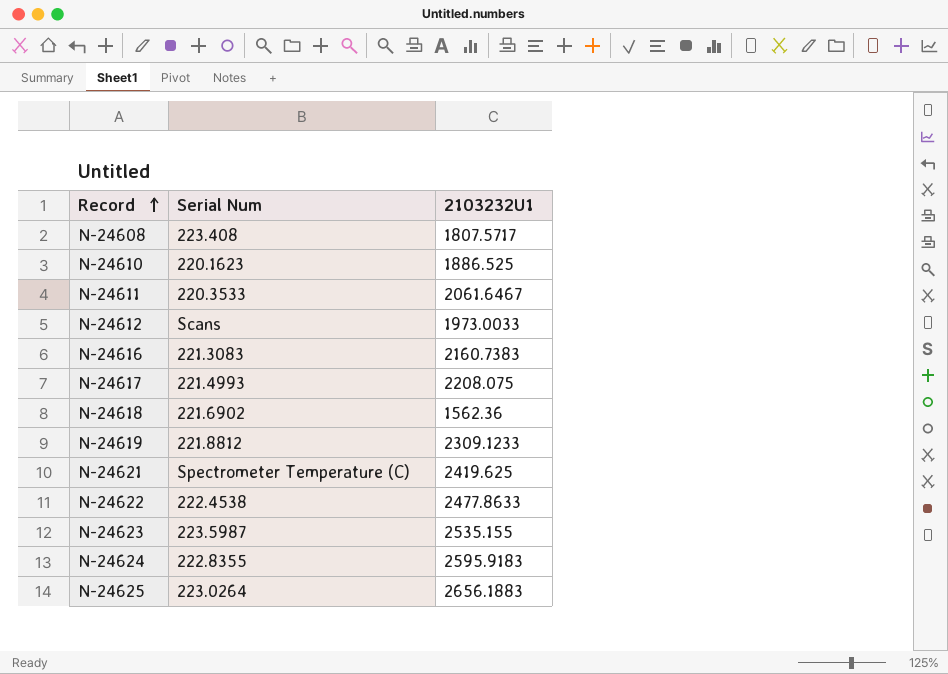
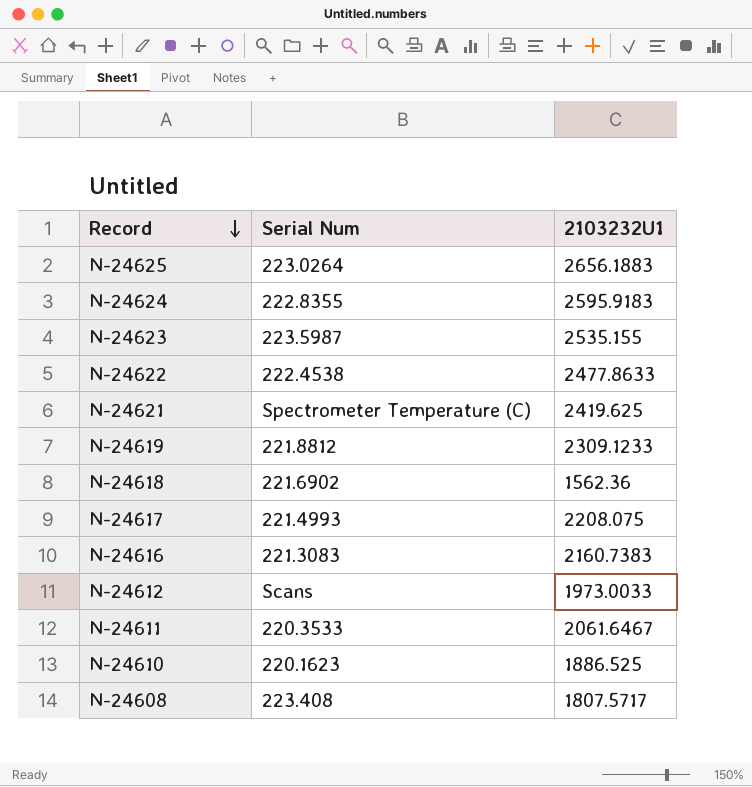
row order: Record ascending -> Record descending

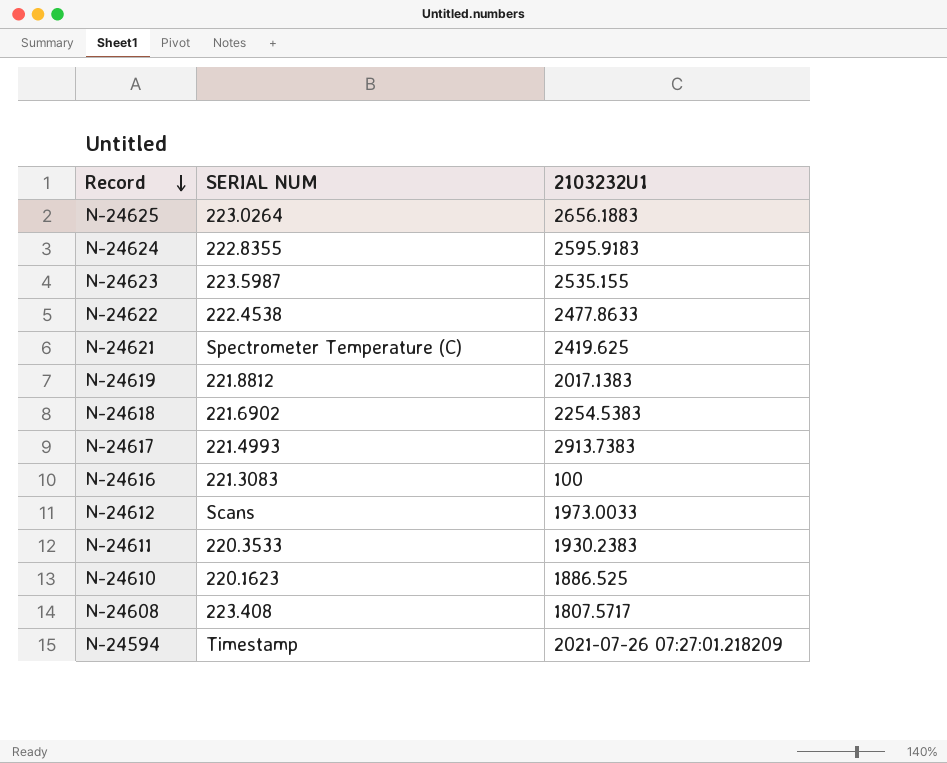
column name: Serial Num -> SERIAL NUM
N-24619 | 2103232U1: 2309.1233 -> 2017.1383
N-24618 | 2103232U1: 1562.36 -> 2254.5383
N-24617 | 2103232U1: 2208.075 -> 2913.7383
N-24616 | 2103232U1: 2160.7383 -> 100
N-24611 | 2103232U1: 2061.6467 -> 1930.2383
row N-24594: none -> Timestamp | 2021-07-26 07:27:01.218209

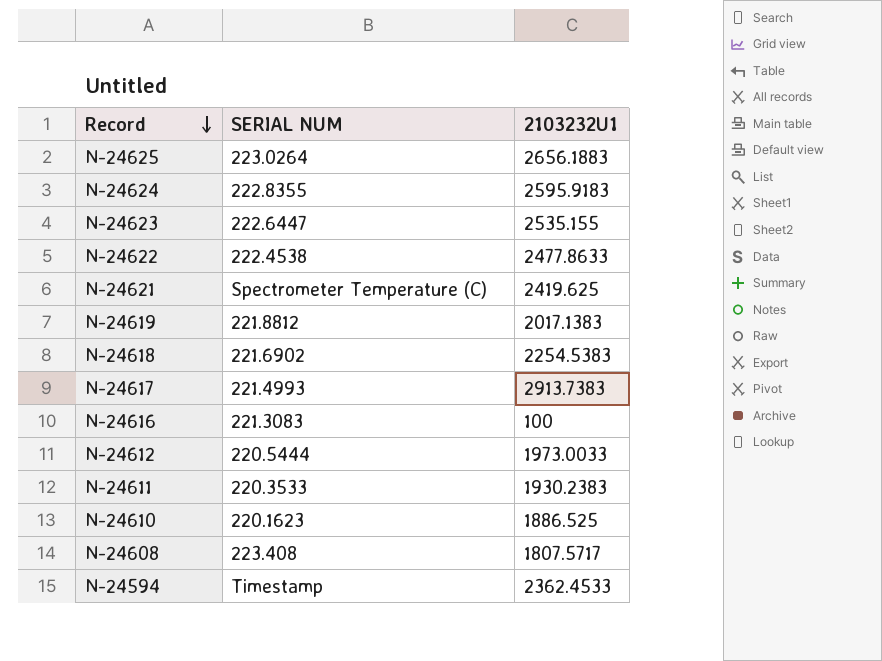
N-24623 | SERIAL NUM: 223.5987 -> 222.6447
N-24612 | SERIAL NUM: Scans -> 220.5444
N-24594 | 2103232U1: 2021-07-26 07:27:01.218209 -> 2362.4533

